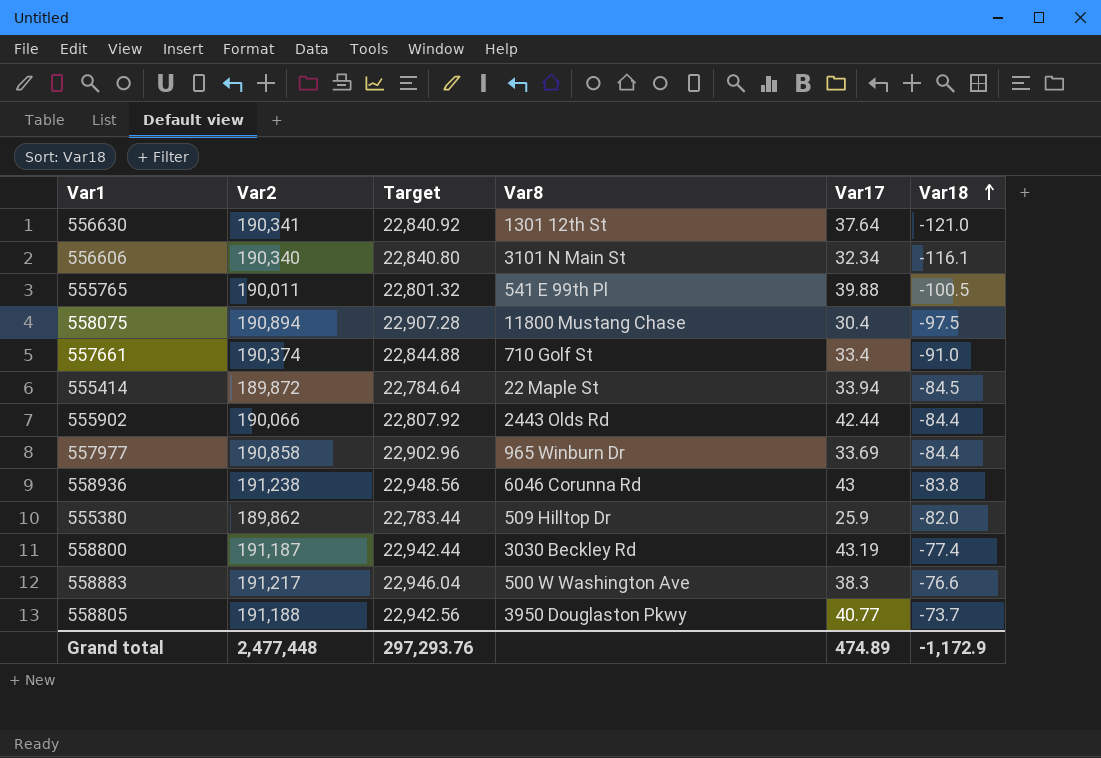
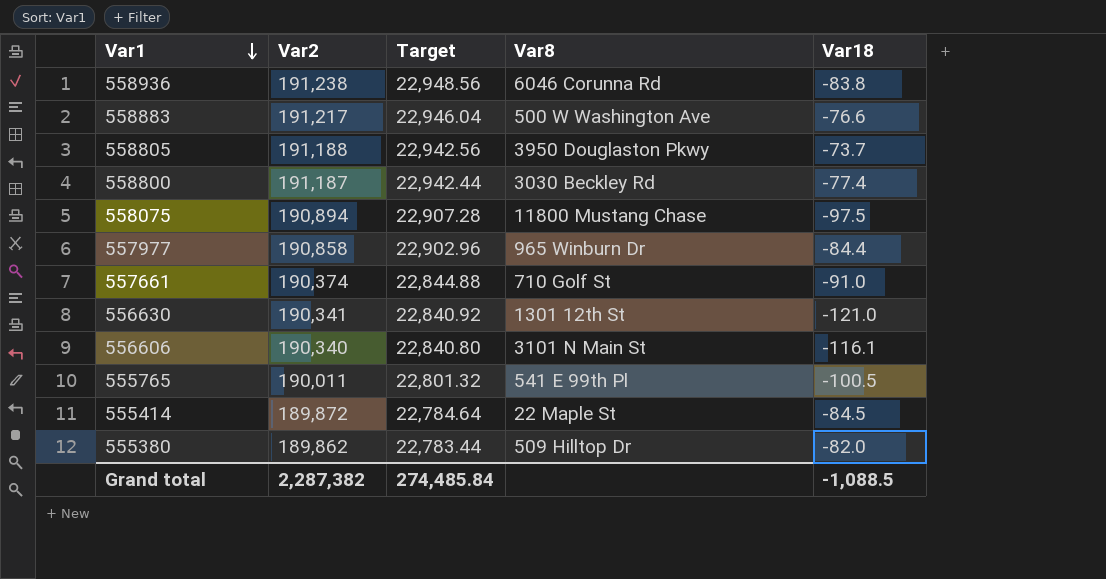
row order: Var18 ascending -> Var1 descending
column Var17 | position: 5 -> none
row 555902: 190,066 | 22,807.92 | 2443 Olds Rd | 42.44 | -84.4 -> none
Grand total | Var2: 2,477,448 -> 2,287,382
Grand total | Target: 297,293.76 -> 274,485.84
Grand total | Var18: -1,172.9 -> -1,088.5

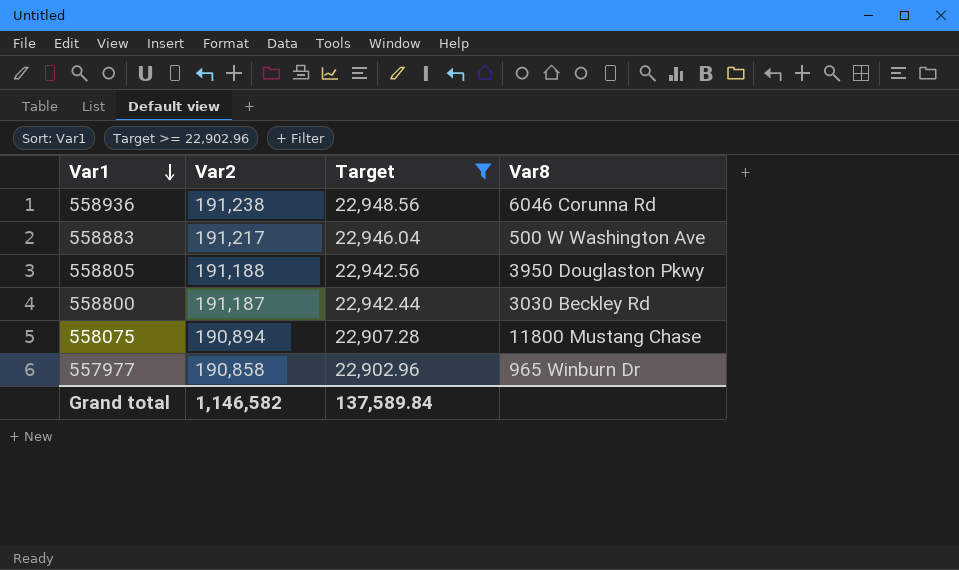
filter: none -> Target >= 22,902.96
column Var18 | position: 5 -> none
Grand total | Var2: 2,287,382 -> 1,146,582
Grand total | Target: 274,485.84 -> 137,589.84

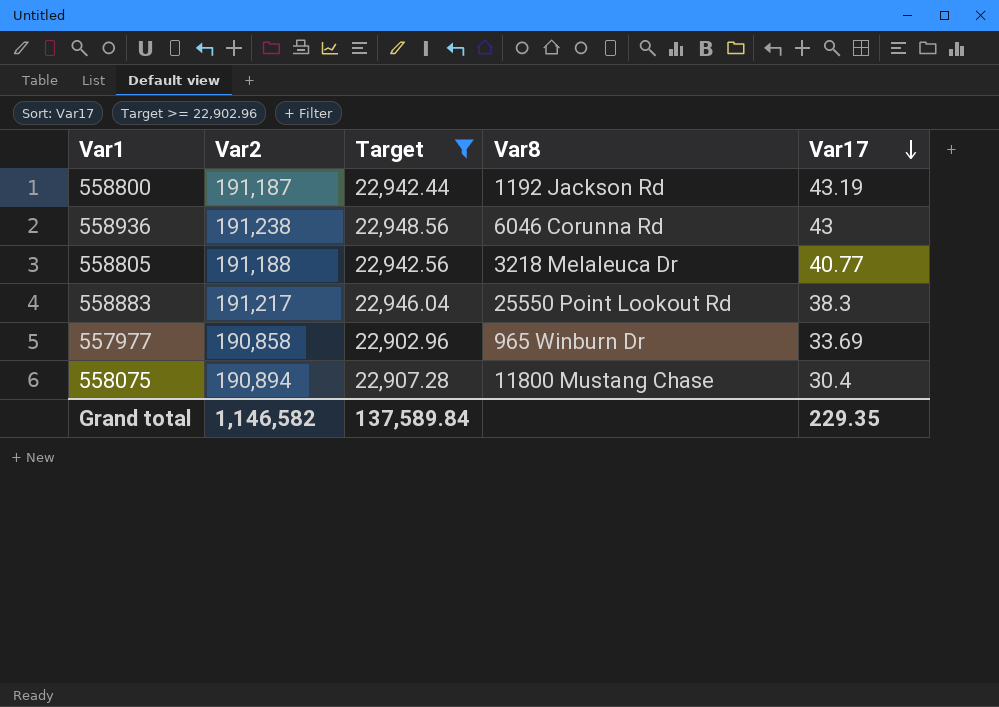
row order: Var1 descending -> Var17 descending
column Var17 | position: none -> 5
558800 | Var8: 3030 Beckley Rd -> 1192 Jackson Rd
558805 | Var8: 3950 Douglaston Pkwy -> 3218 Melaleuca Dr
558883 | Var8: 500 W Washington Ave -> 25550 Point Lookout Rd

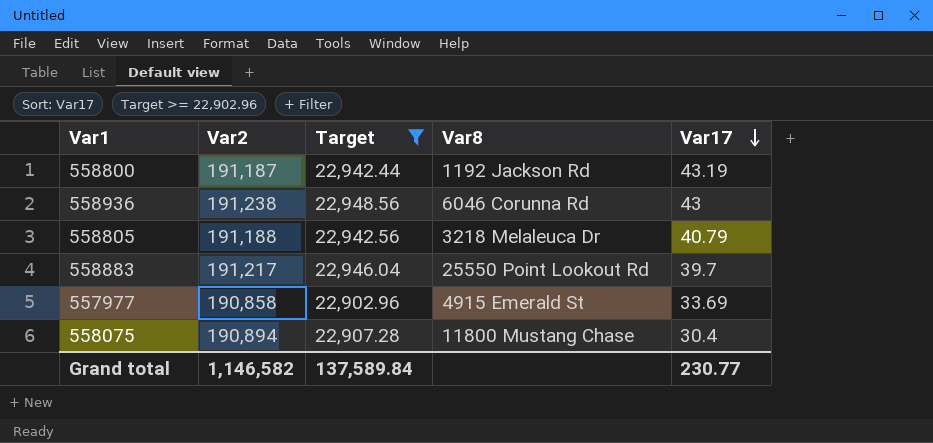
558805 | Var17: 40.77 -> 40.79
558883 | Var17: 38.3 -> 39.7
557977 | Var8: 965 Winburn Dr -> 4915 Emerald St
Grand total | Var17: 229.35 -> 230.77

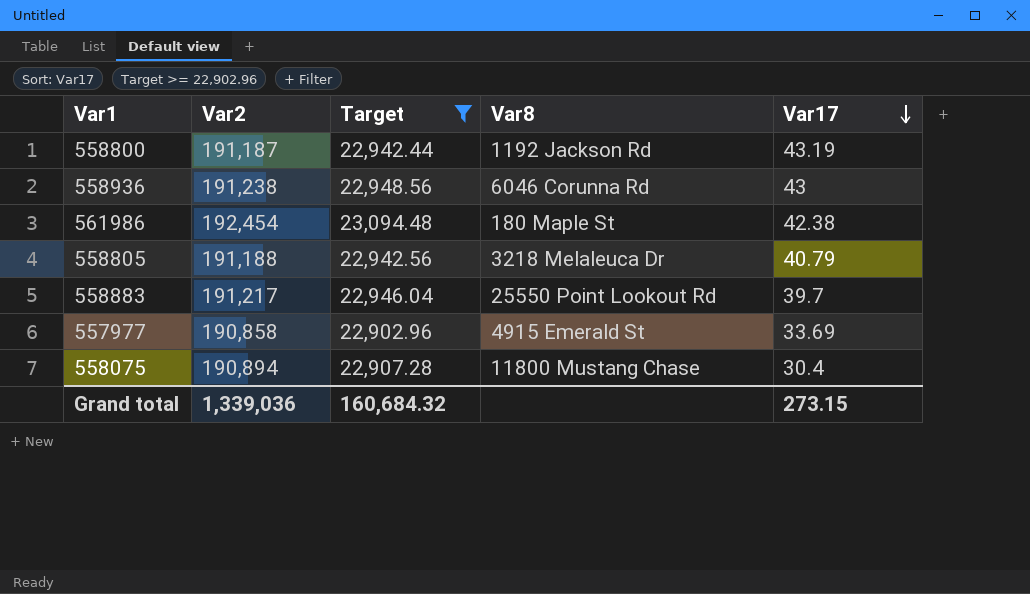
row 561986: none -> 192,454 | 23,094.48 | 180 Maple St | 42.38
Grand total | Var2: 1,146,582 -> 1,339,036
Grand total | Target: 137,589.84 -> 160,684.32
Grand total | Var17: 230.77 -> 273.15

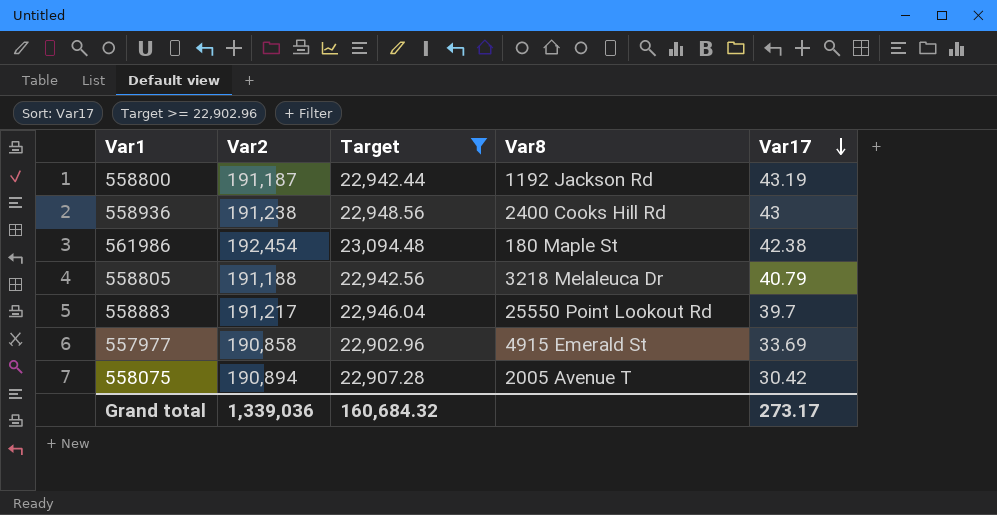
558936 | Var8: 6046 Corunna Rd -> 2400 Cooks Hill Rd
558075 | Var8: 11800 Mustang Chase -> 2005 Avenue T
558075 | Var17: 30.4 -> 30.42
Grand total | Var17: 273.15 -> 273.17

